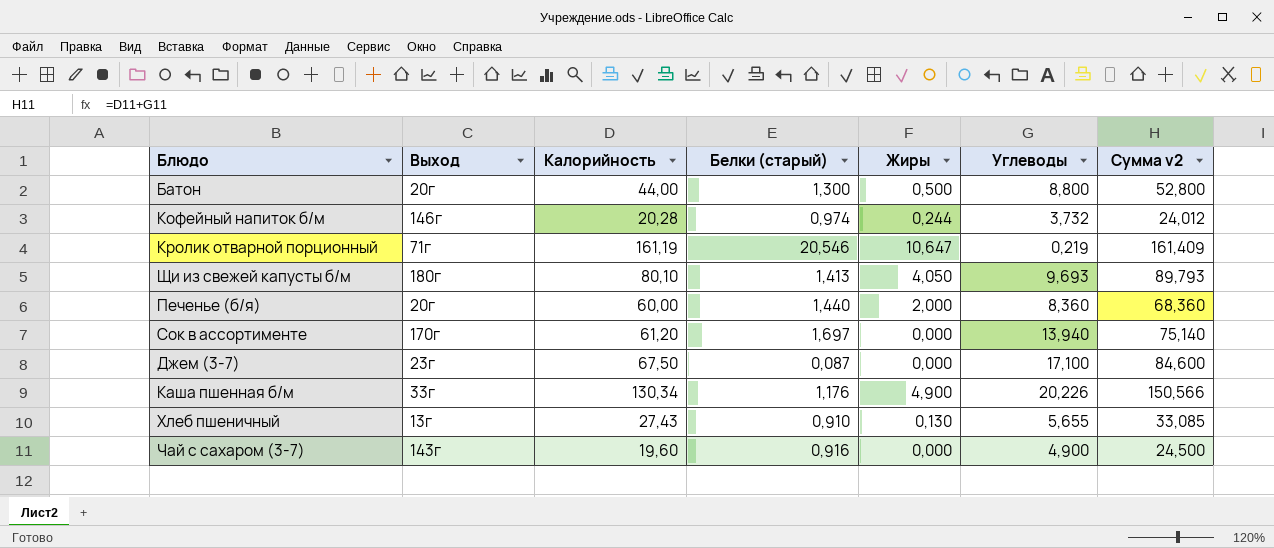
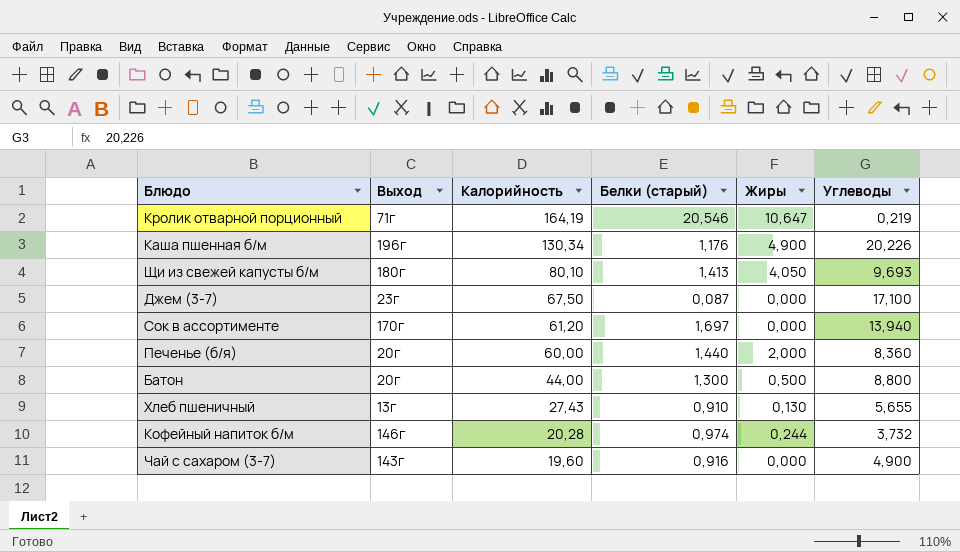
row order: none -> Калорийность descending
column Сумма v2 | formula: [Калорийность] + [Углеводы] -> none
Кролик отварной порционный | Калорийность: 161,19 -> 164,19
Каша пшенная б/м | Выход: 33г -> 196г

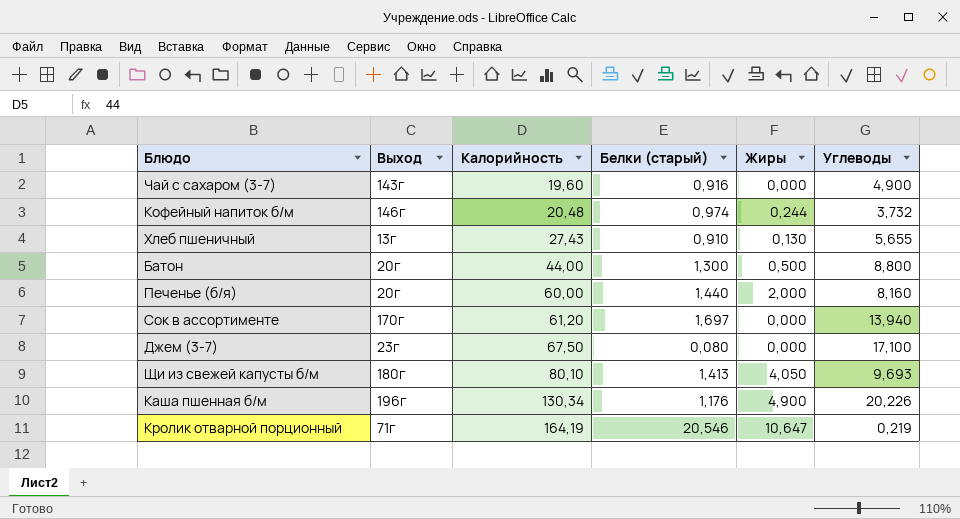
row order: Калорийность descending -> Калорийность ascending
Кофейный напиток б/м | Калорийность: 20,28 -> 20,48
Печенье (б/я) | Углеводы: 8,360 -> 8,160
Джем (3-7) | Белки (старый): 0,087 -> 0,080

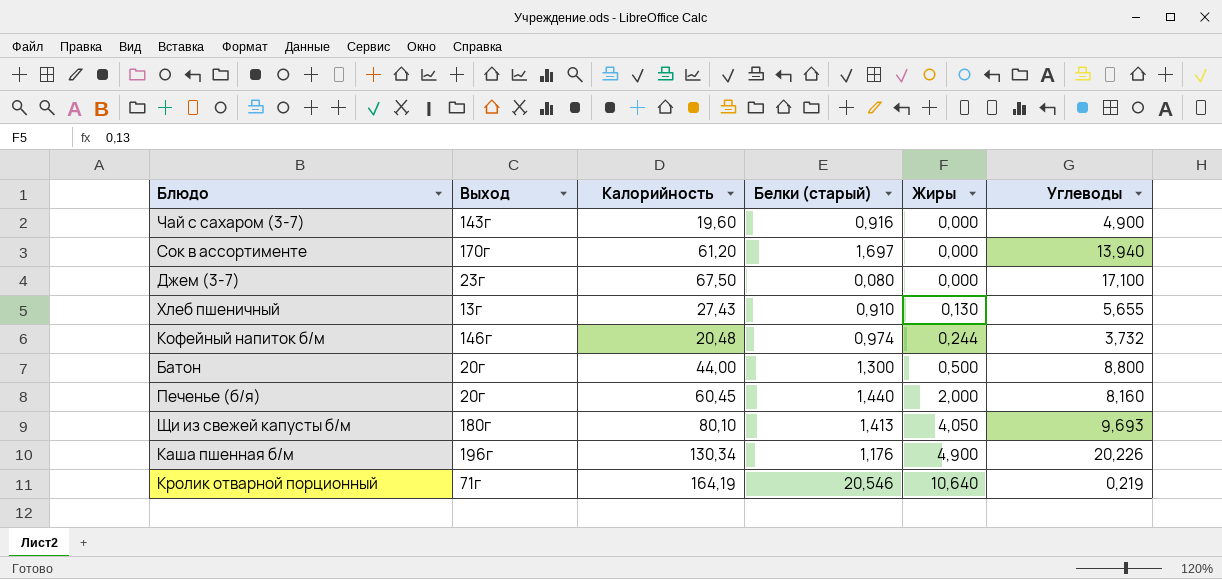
row order: Калорийность ascending -> Жиры ascending
Печенье (б/я) | Калорийность: 60,00 -> 60,45
Кролик отварной порционный | Жиры: 10,647 -> 10,640

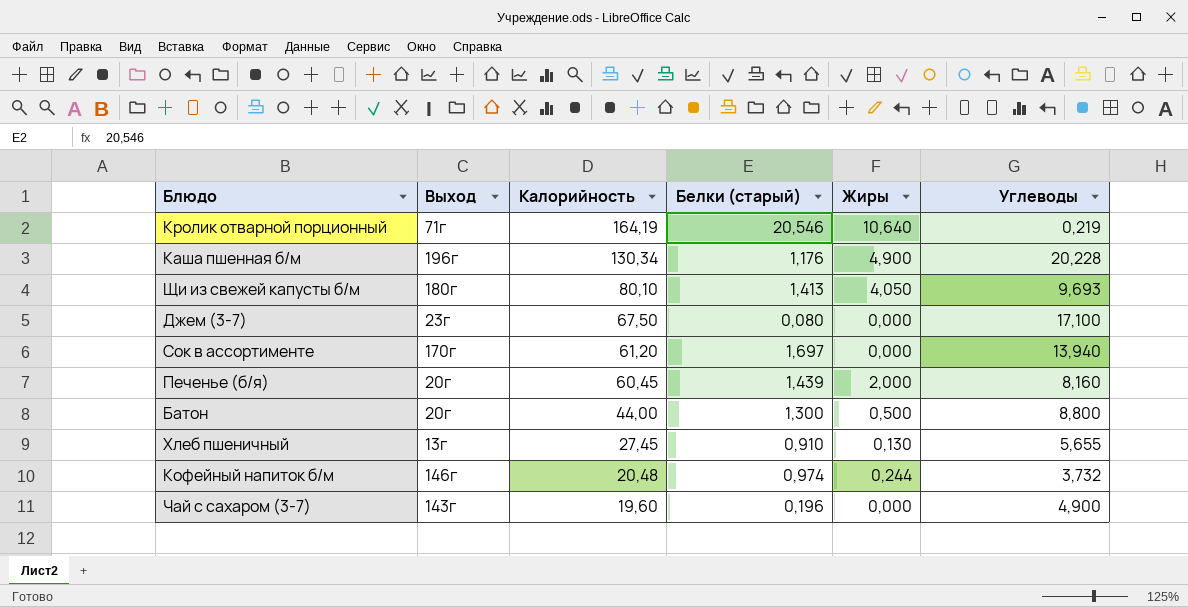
row order: Жиры ascending -> Калорийность descending
Каша пшенная б/м | Углеводы: 20,226 -> 20,228
Печенье (б/я) | Белки (старый): 1,440 -> 1,439
Хлеб пшеничный | Калорийность: 27,43 -> 27,45
Чай с сахаром (3-7) | Белки (старый): 0,916 -> 0,196

